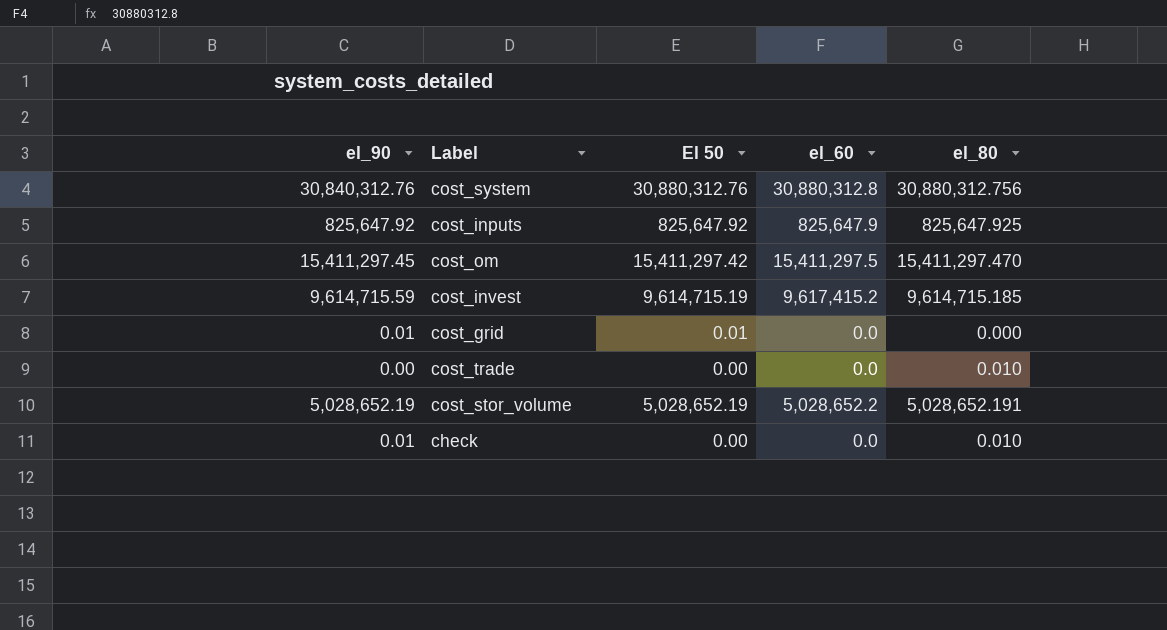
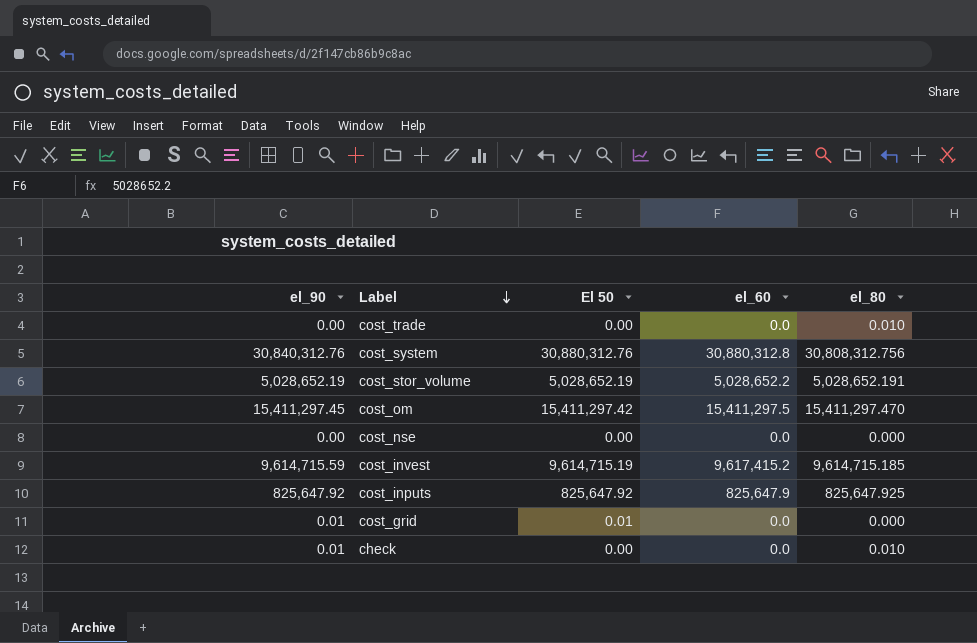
row order: none -> Label descending
cost_system | el_80: 30,880,312.756 -> 30,808,312.756
row cost_nse: none -> 0.00 | 0.00 | 0.0 | 0.000

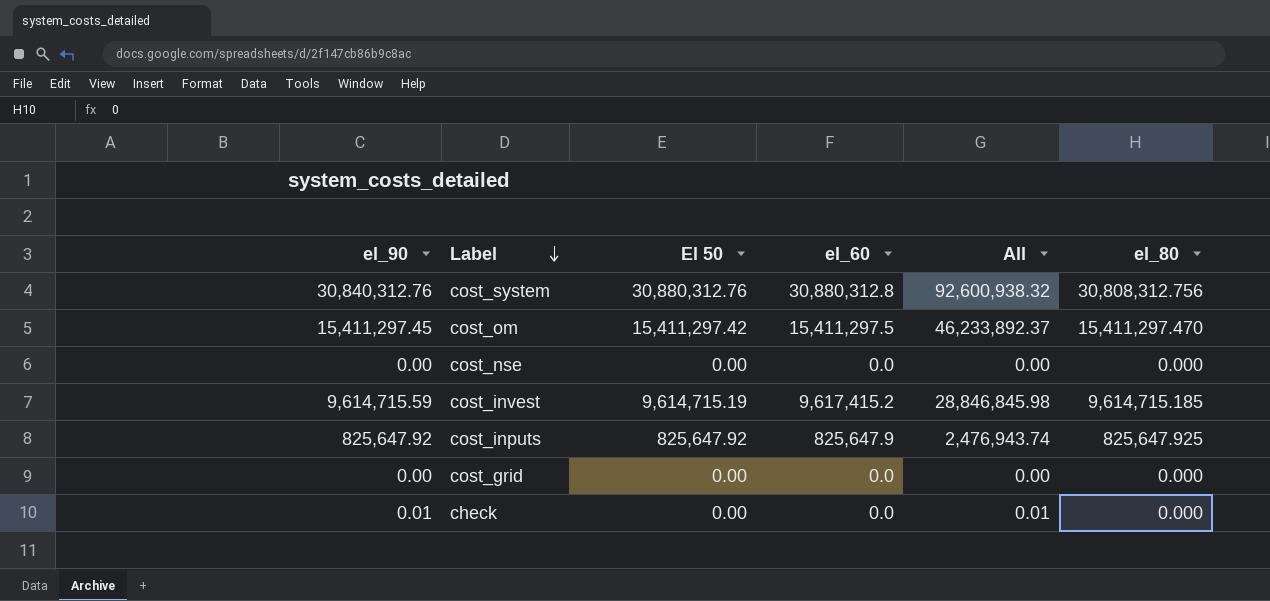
column All | formula: none -> [el_90] + [El 50] + [el_60]
row cost_trade: 0.00 | 0.00 | 0.0 | 0.010 -> none
row cost_stor_volume: 5,028,652.19 | 5,028,652.19 | 5,028,652.2 | 5,028,652.191 -> none
cost_grid | el_90: 0.01 -> 0.00
cost_grid | El 50: 0.01 -> 0.00
check | el_80: 0.010 -> 0.000

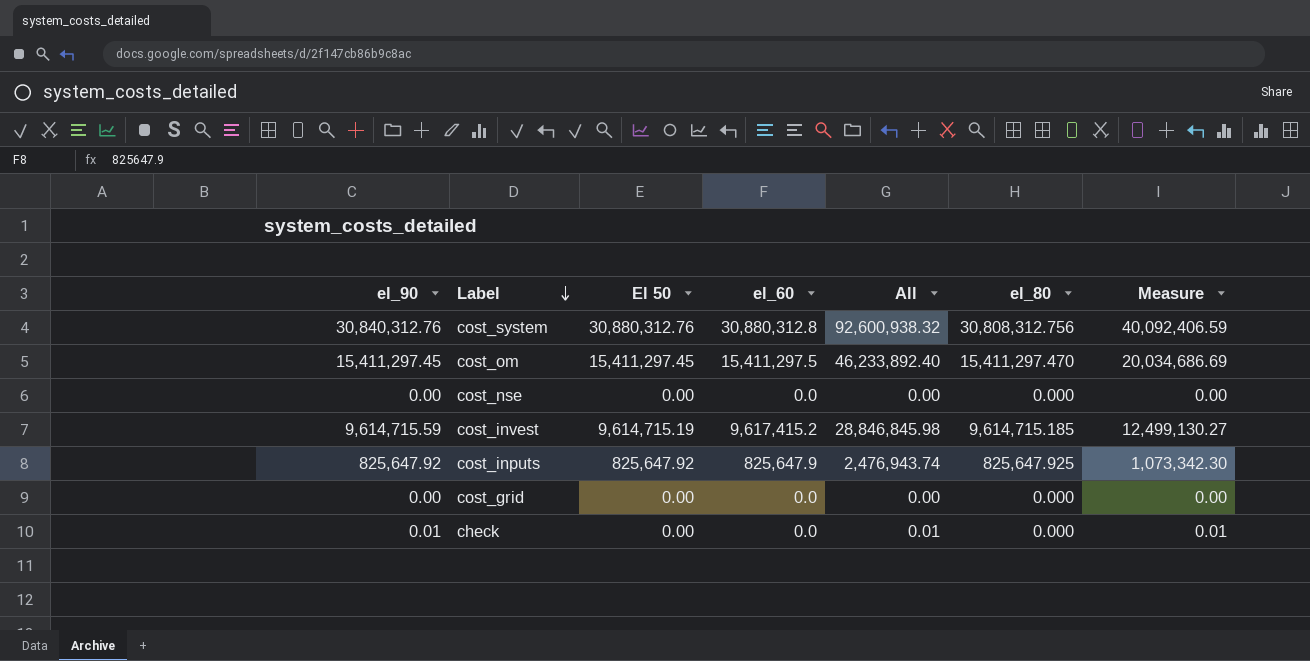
column Measure | formula: none -> [el_90] * 1.3
cost_om | El 50: 15,411,297.42 -> 15,411,297.45
cost_om | All: 46,233,892.37 -> 46,233,892.40

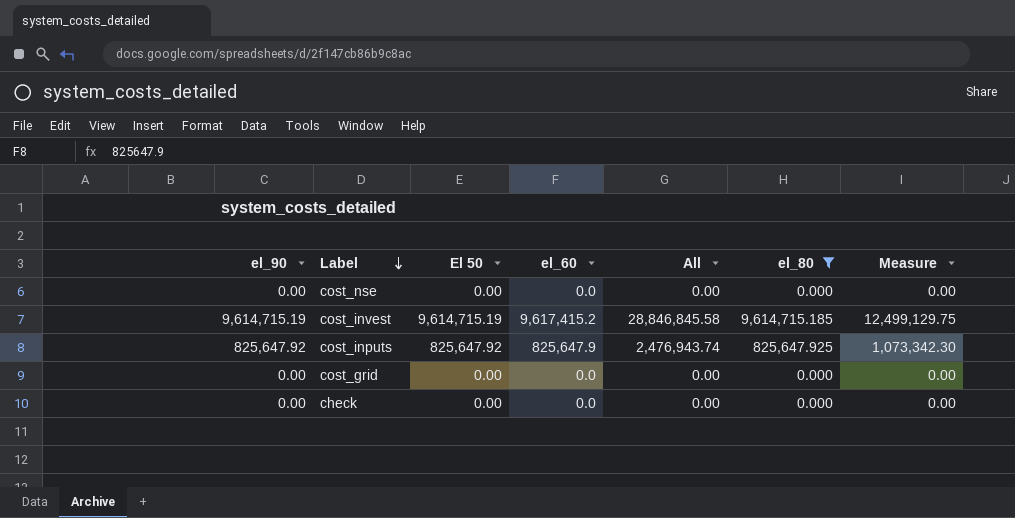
filter: none -> el_80 <= 9,614,715.185
cost_invest | el_90: 9,614,715.59 -> 9,614,715.19
cost_invest | All: 28,846,845.98 -> 28,846,845.58
cost_invest | Measure: 12,499,130.27 -> 12,499,129.75
check | el_90: 0.01 -> 0.00
check | All: 0.01 -> 0.00
check | Measure: 0.01 -> 0.00

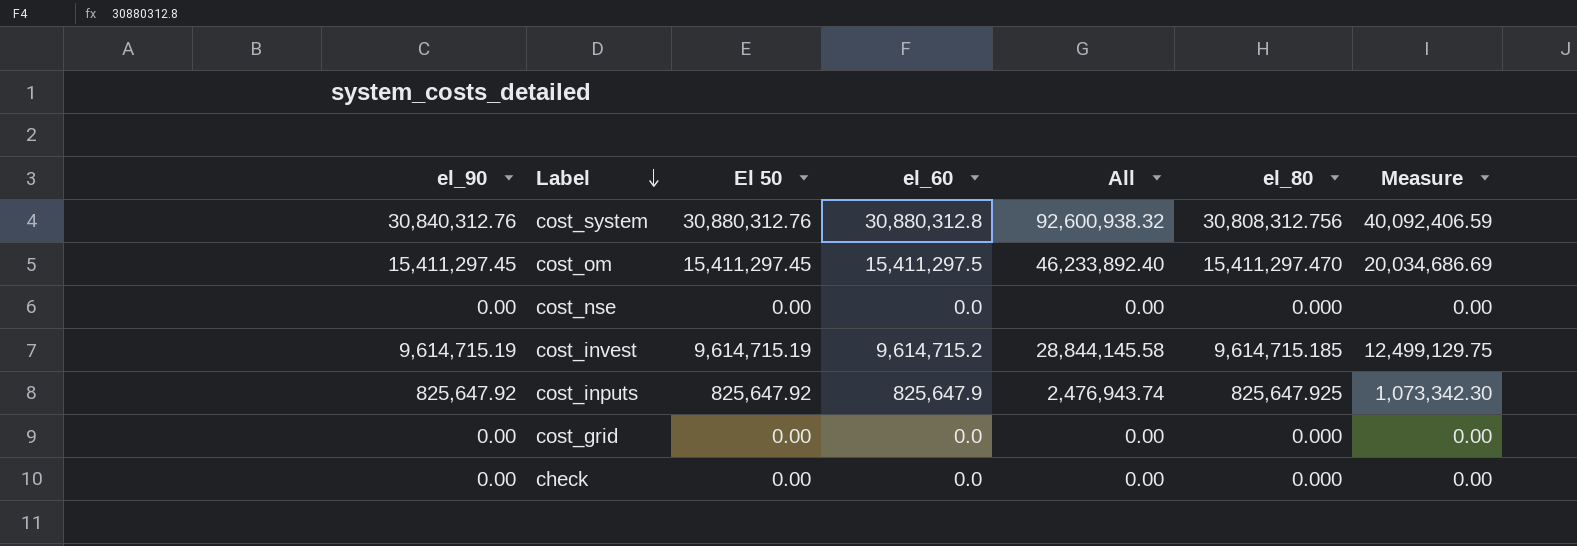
filter: el_80 <= 9,614,715.185 -> none
cost_invest | el_60: 9,617,415.2 -> 9,614,715.2
cost_invest | All: 28,846,845.58 -> 28,844,145.58

